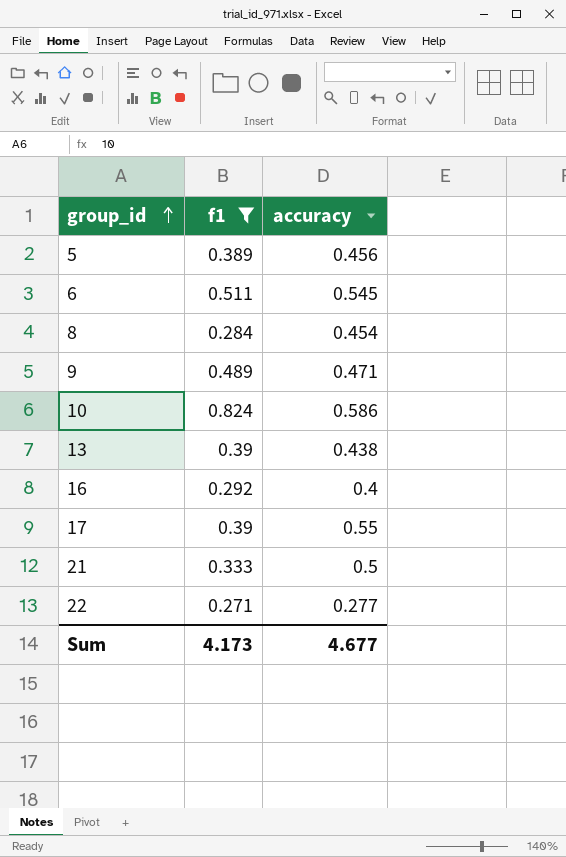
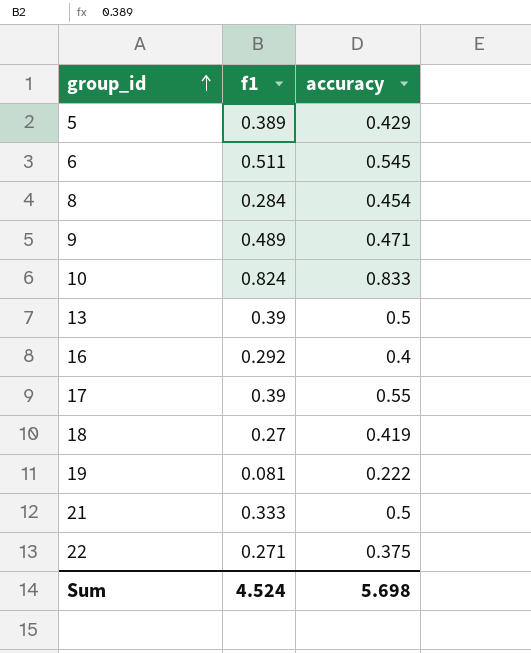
filter: f1 >= 0.271 -> none
5 | accuracy: 0.456 -> 0.429
10 | accuracy: 0.586 -> 0.833
13 | accuracy: 0.438 -> 0.5
22 | accuracy: 0.277 -> 0.375
Sum | f1: 4.173 -> 4.524
Sum | accuracy: 4.677 -> 5.698

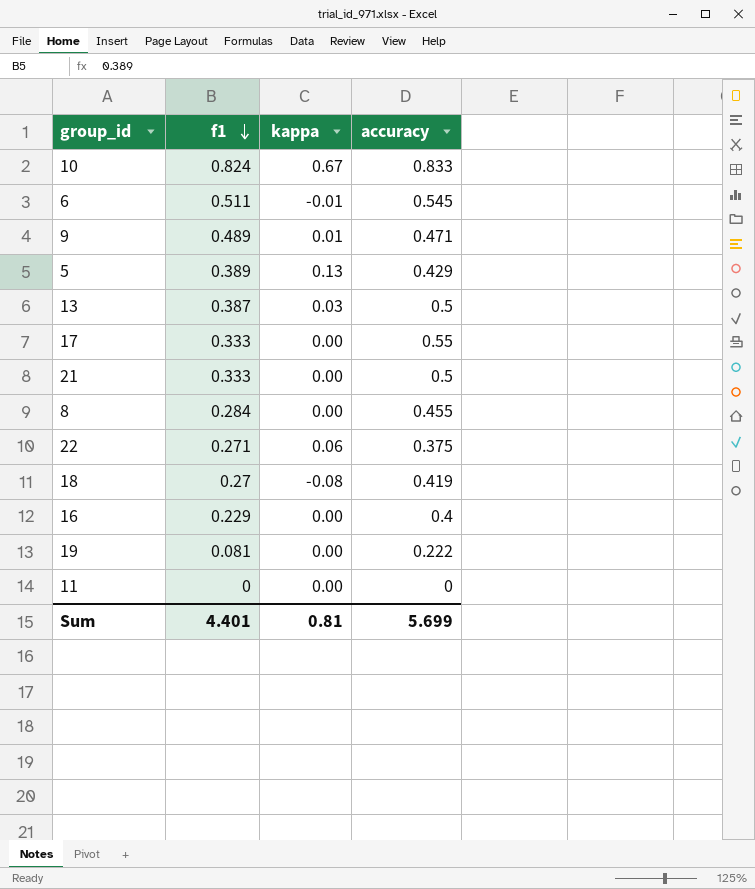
row order: group_id ascending -> f1 descending
column kappa | position: none -> 3
13 | f1: 0.39 -> 0.387
17 | f1: 0.39 -> 0.333
8 | accuracy: 0.454 -> 0.455
16 | f1: 0.292 -> 0.229
row 11: none -> 0 | 0.00 | 0
Sum | f1: 4.524 -> 4.401
Sum | accuracy: 5.698 -> 5.699

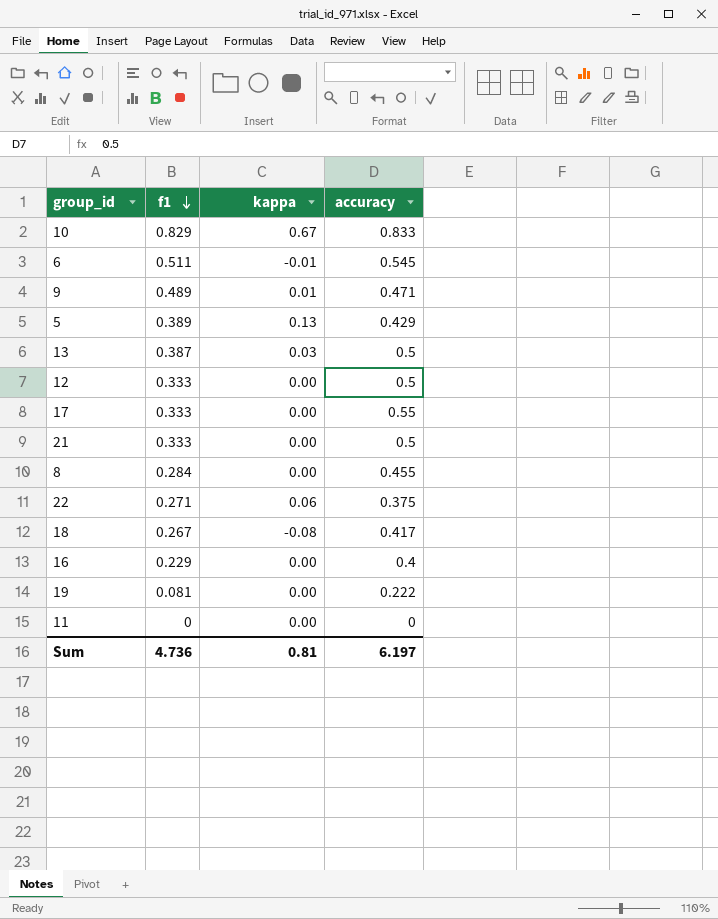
10 | f1: 0.824 -> 0.829
row 12: none -> 0.333 | 0.00 | 0.5
18 | f1: 0.27 -> 0.267
18 | accuracy: 0.419 -> 0.417
Sum | f1: 4.401 -> 4.736
Sum | accuracy: 5.699 -> 6.197

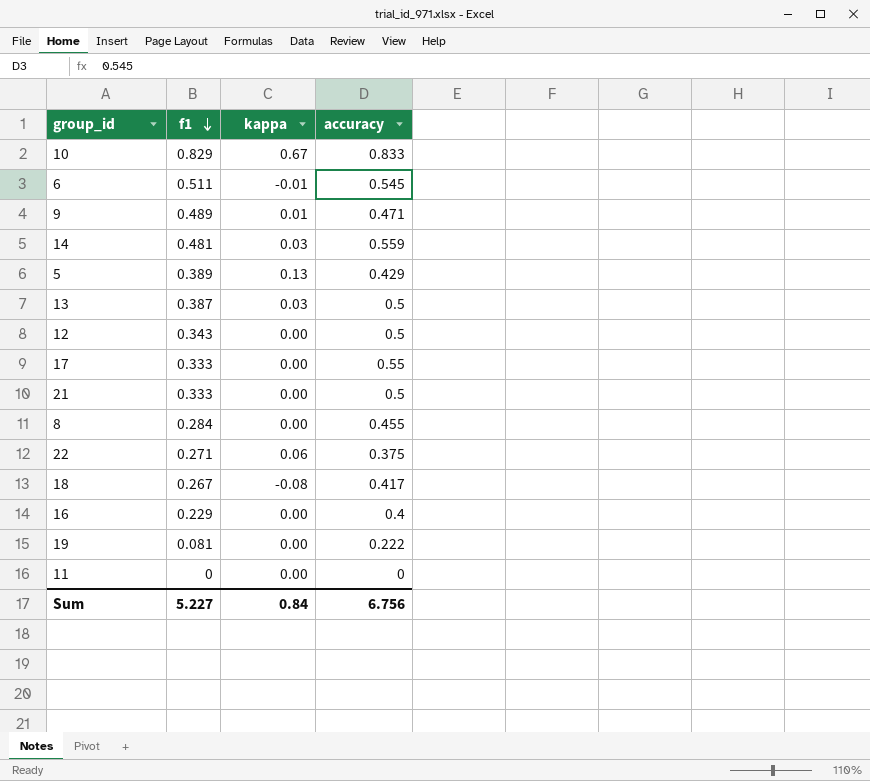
row 14: none -> 0.481 | 0.03 | 0.559
12 | f1: 0.333 -> 0.343
Sum | f1: 4.736 -> 5.227
Sum | kappa: 0.81 -> 0.84
Sum | accuracy: 6.197 -> 6.756

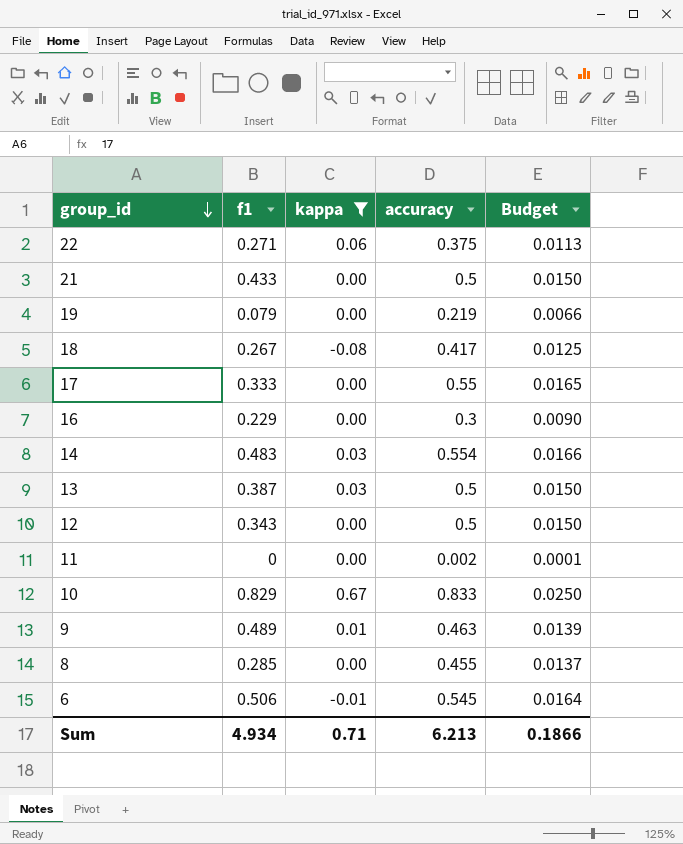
filter: none -> kappa != 0.13
row order: f1 descending -> group_id descending
column Budget | formula: none -> [accuracy] * 0.03
21 | f1: 0.333 -> 0.433
19 | f1: 0.081 -> 0.079
19 | accuracy: 0.222 -> 0.219
16 | accuracy: 0.4 -> 0.3
14 | f1: 0.481 -> 0.483
14 | accuracy: 0.559 -> 0.554
11 | accuracy: 0 -> 0.002
9 | accuracy: 0.471 -> 0.463
8 | f1: 0.284 -> 0.285
6 | f1: 0.511 -> 0.506
Sum | f1: 5.227 -> 4.934
Sum | kappa: 0.84 -> 0.71
Sum | accuracy: 6.756 -> 6.213

